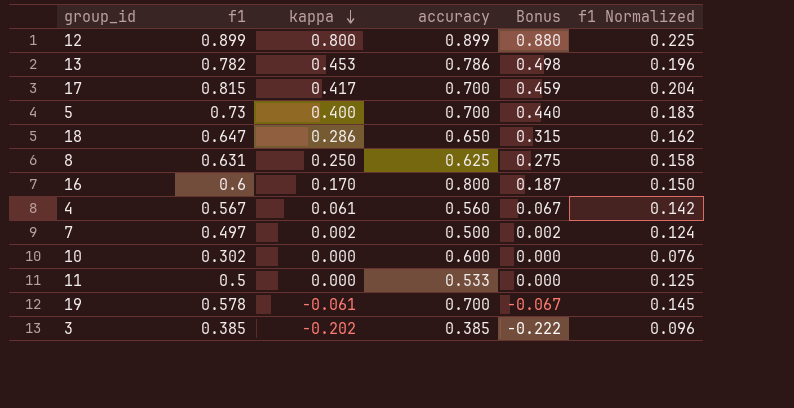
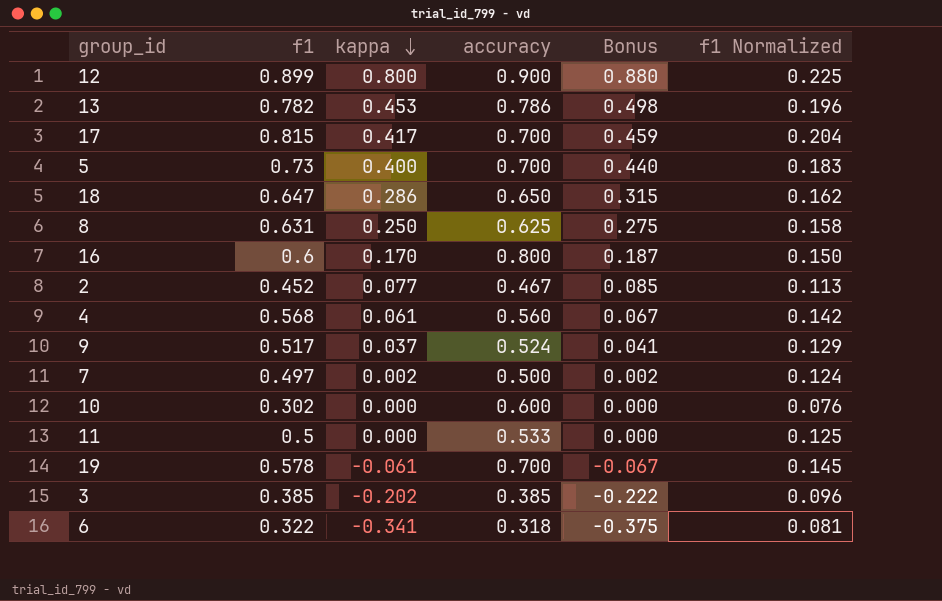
12 | accuracy: 0.899 -> 0.900
row 2: none -> 0.452 | 0.077 | 0.467 | 0.085 | 0.113
4 | f1: 0.567 -> 0.568
row 9: none -> 0.517 | 0.037 | 0.524 | 0.041 | 0.129
row 6: none -> 0.322 | -0.341 | 0.318 | -0.375 | 0.081

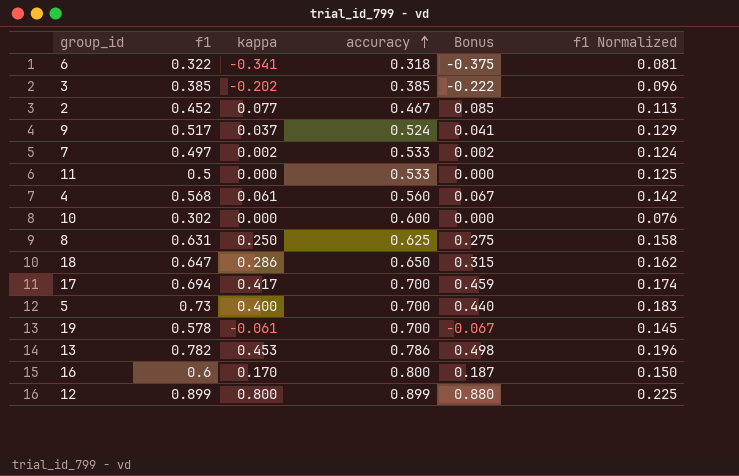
row order: kappa descending -> accuracy ascending
7 | accuracy: 0.500 -> 0.533
17 | f1: 0.815 -> 0.694
17 | f1 Normalized: 0.204 -> 0.174
12 | accuracy: 0.900 -> 0.899

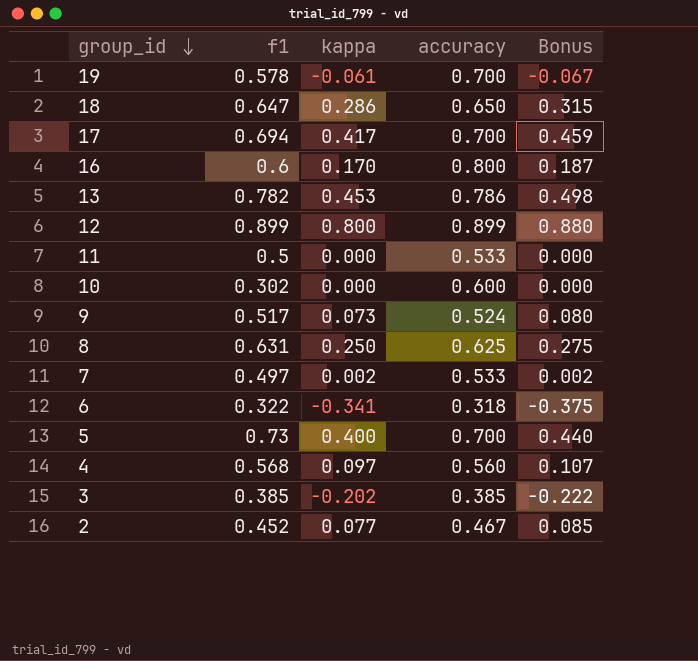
row order: accuracy ascending -> group_id descending
column f1 Normalized | formula: [f1] * 0.25 -> none
9 | kappa: 0.037 -> 0.073
9 | Bonus: 0.041 -> 0.080
4 | kappa: 0.061 -> 0.097
4 | Bonus: 0.067 -> 0.107

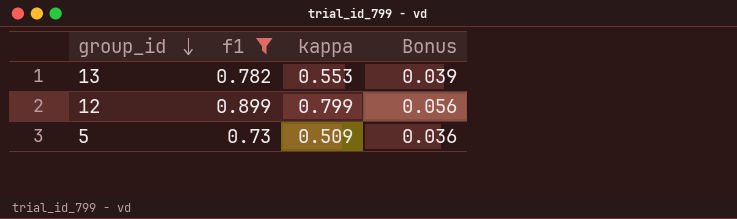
filter: none -> f1 >= 0.73
column accuracy | position: 4 -> none
column Bonus | formula: [kappa] * 1.1 -> [kappa] * 0.07
13 | kappa: 0.453 -> 0.553
12 | kappa: 0.800 -> 0.799
5 | kappa: 0.400 -> 0.509

